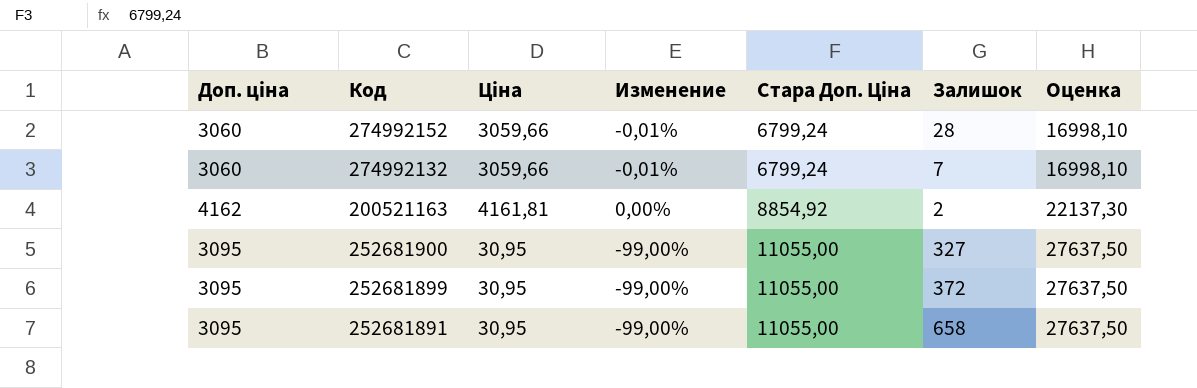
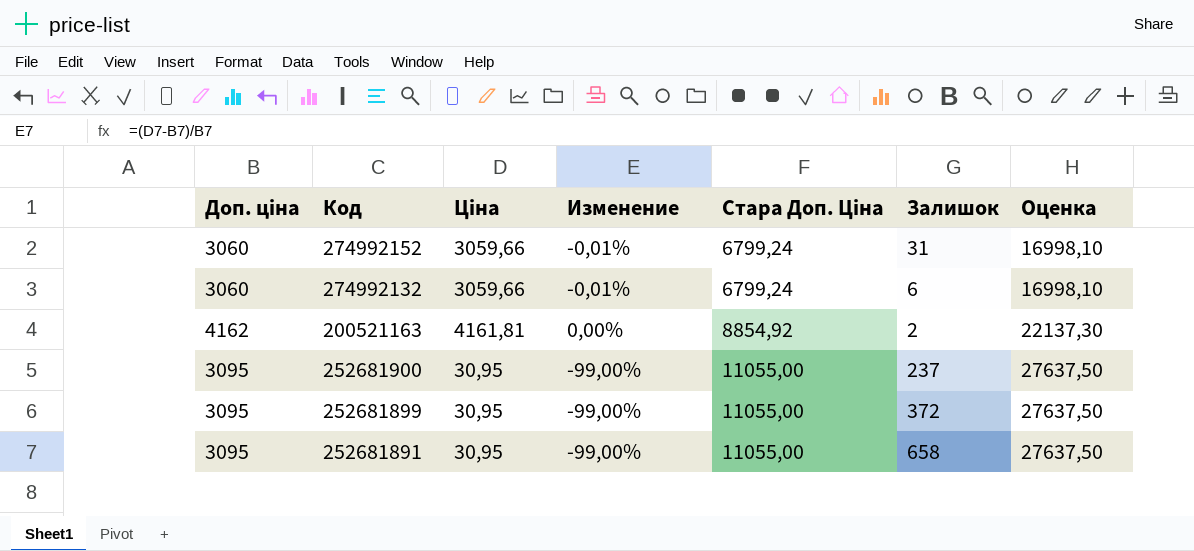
274992152 | Залишок: 28 -> 31
274992132 | Залишок: 7 -> 6
252681900 | Залишок: 327 -> 237

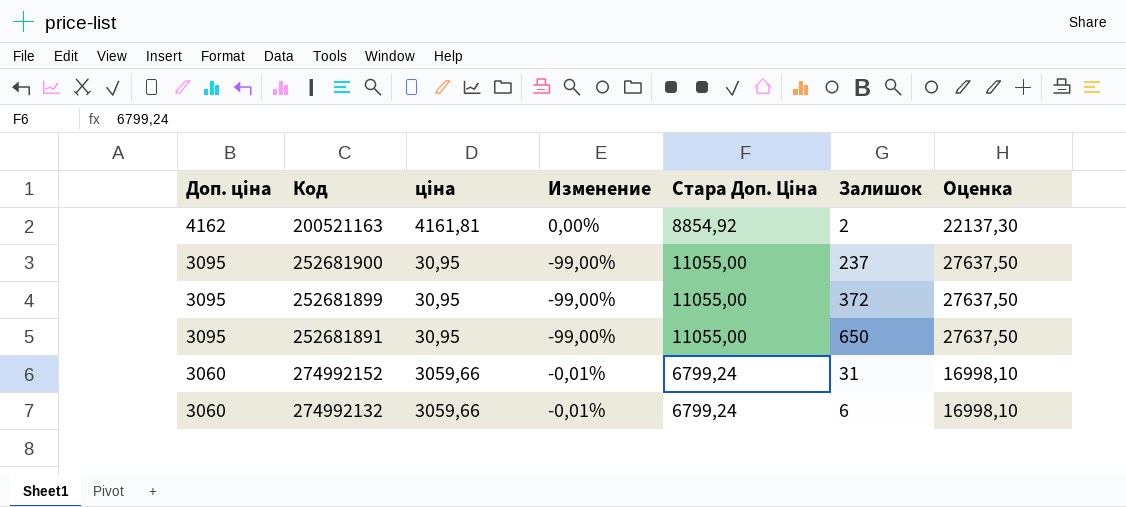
row order: Стара Доп. Ціна ascending -> Доп. ціна descending
column name: Ціна -> ціна
252681891 | Залишок: 658 -> 650

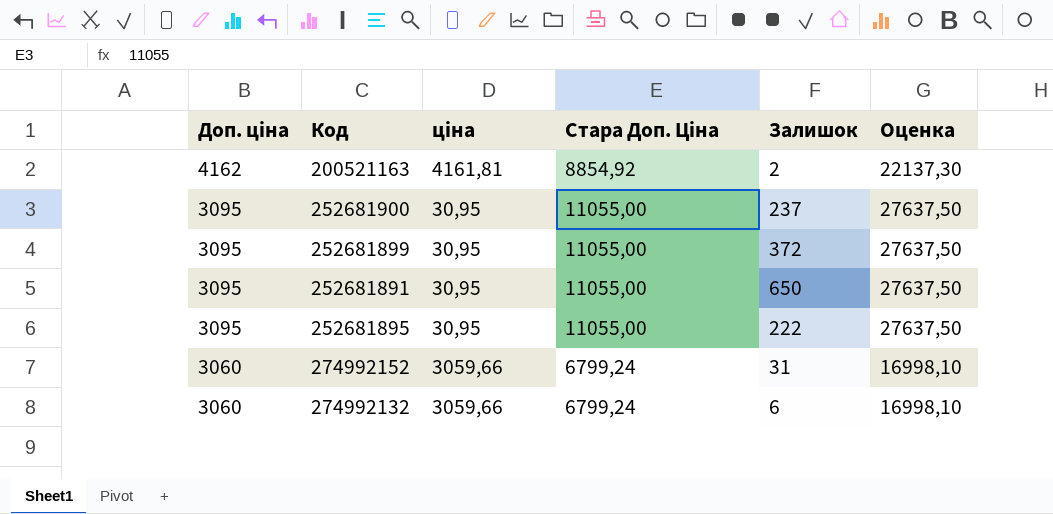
column Изменение | formula: ([ціна] - [Доп. ціна]) / [Доп. ціна] -> none
row 252681895: none -> 3095 | 30,95 | 11055,00 | 222 | 27637,50

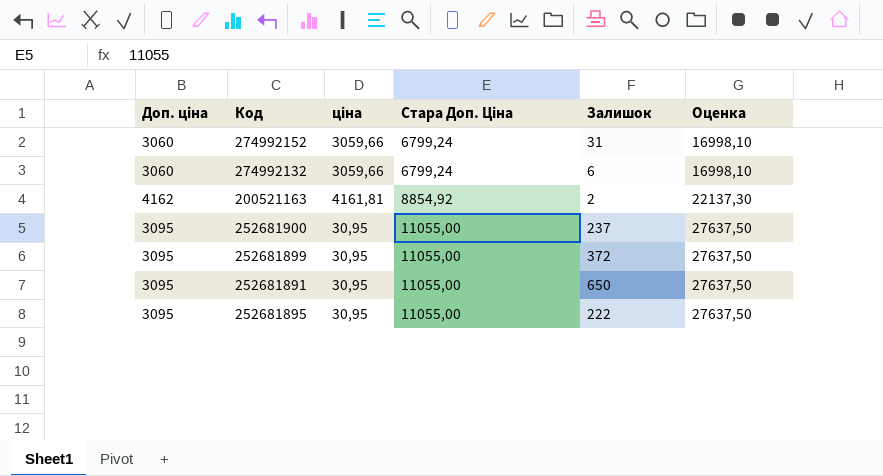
row order: Доп. ціна descending -> Стара Доп. Ціна ascending

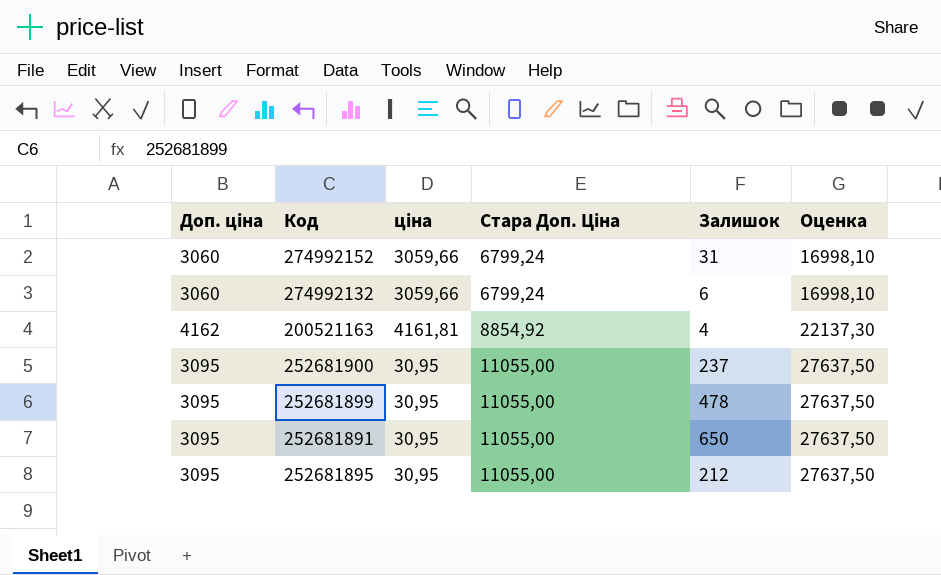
200521163 | Залишок: 2 -> 4
252681899 | Залишок: 372 -> 478
252681895 | Залишок: 222 -> 212

